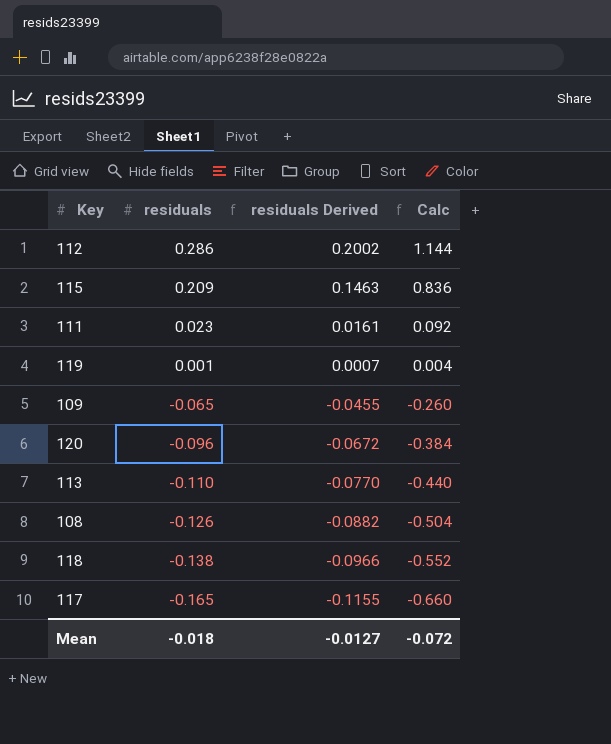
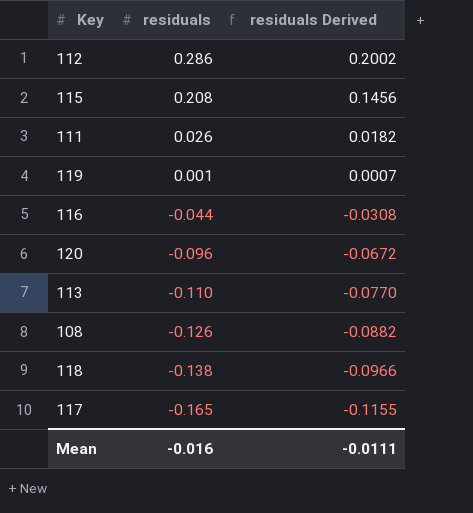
column Calc | formula: [residuals] * 4 -> none
row 109: -0.065 | -0.0455 | -0.260 -> none
115 | residuals: 0.209 -> 0.208
115 | residuals Derived: 0.1463 -> 0.1456
111 | residuals: 0.023 -> 0.026
111 | residuals Derived: 0.0161 -> 0.0182
row 116: none -> -0.044 | -0.0308
Mean | residuals: -0.018 -> -0.016
Mean | residuals Derived: -0.0127 -> -0.0111

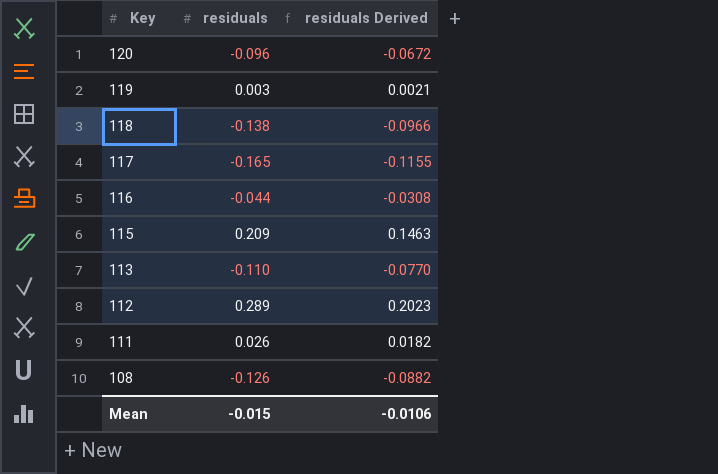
row order: residuals descending -> Key descending
119 | residuals: 0.001 -> 0.003
119 | residuals Derived: 0.0007 -> 0.0021
115 | residuals: 0.208 -> 0.209
115 | residuals Derived: 0.1456 -> 0.1463
112 | residuals: 0.286 -> 0.289
112 | residuals Derived: 0.2002 -> 0.2023
Mean | residuals: -0.016 -> -0.015
Mean | residuals Derived: -0.0111 -> -0.0106

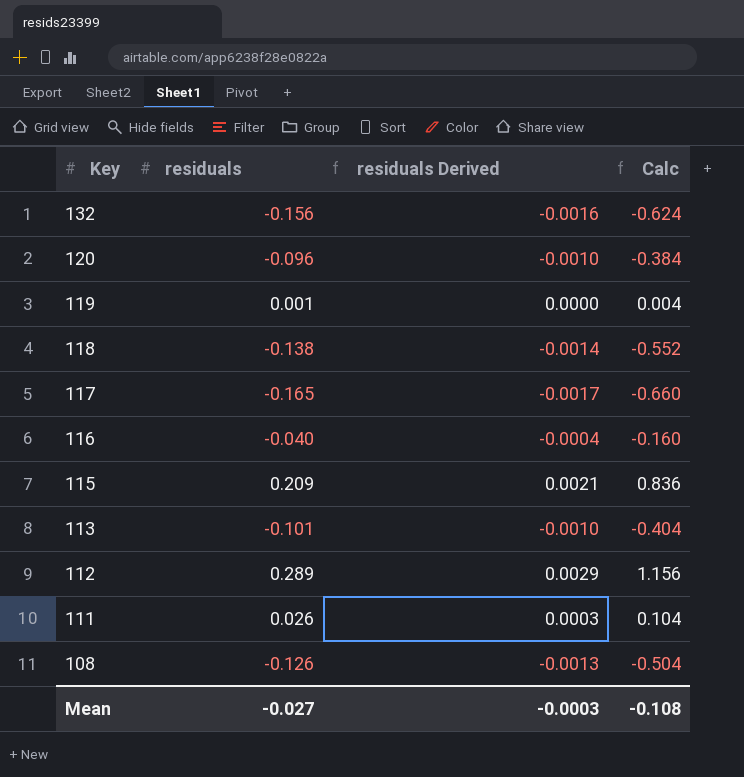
column residuals Derived | formula: [residuals] * 0.7 -> [residuals] * 0.01
column Calc | formula: none -> [residuals] * 4
row 132: none -> -0.156 | -0.0016 | -0.624
119 | residuals: 0.003 -> 0.001
116 | residuals: -0.044 -> -0.040
113 | residuals: -0.110 -> -0.101
Mean | residuals: -0.015 -> -0.027
Mean | residuals Derived: -0.0106 -> -0.0003

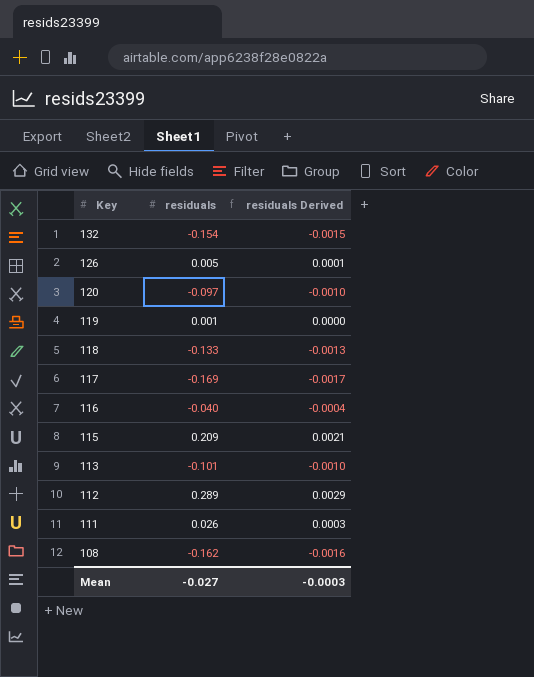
column Calc | formula: [residuals] * 4 -> none
132 | residuals: -0.156 -> -0.154
132 | residuals Derived: -0.0016 -> -0.0015
row 126: none -> 0.005 | 0.0001
120 | residuals: -0.096 -> -0.097
118 | residuals: -0.138 -> -0.133
118 | residuals Derived: -0.0014 -> -0.0013
117 | residuals: -0.165 -> -0.169
108 | residuals: -0.126 -> -0.162
108 | residuals Derived: -0.0013 -> -0.0016

